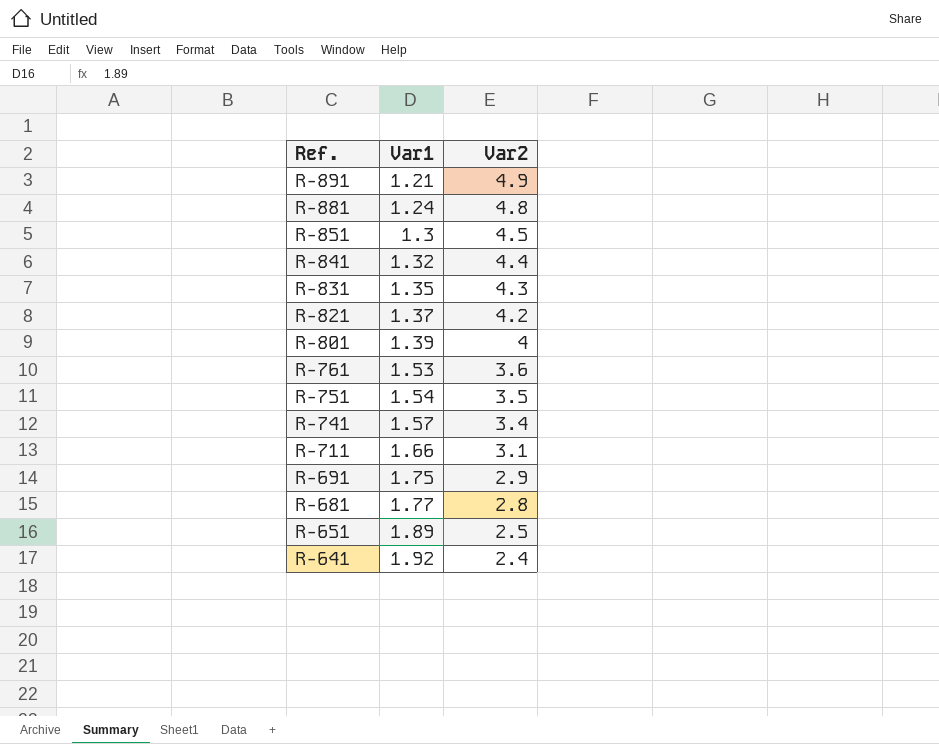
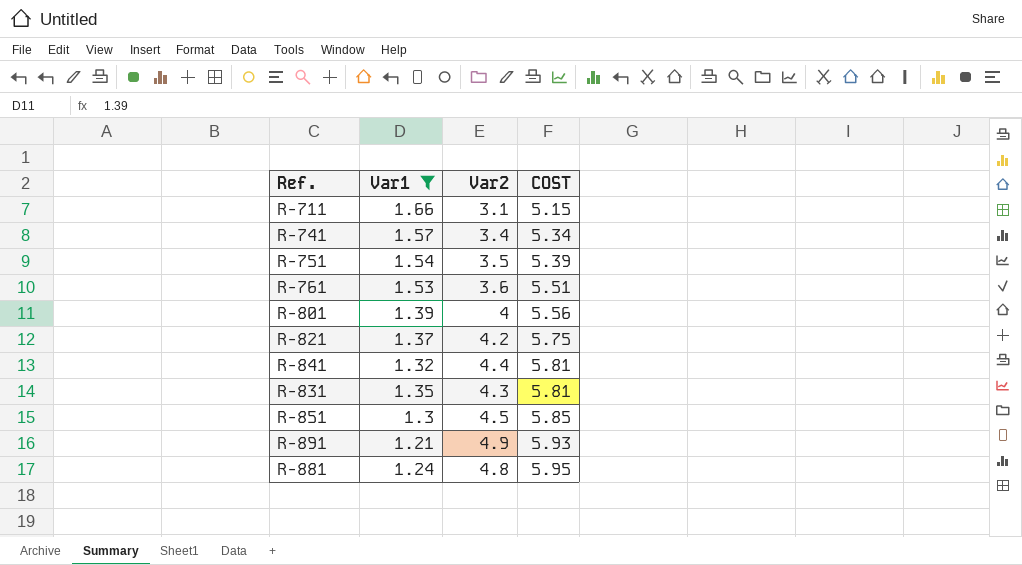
filter: none -> Var1 <= 1.66
row order: Ref. descending -> COST ascending
column COST | formula: none -> [Var1] * [Var2]

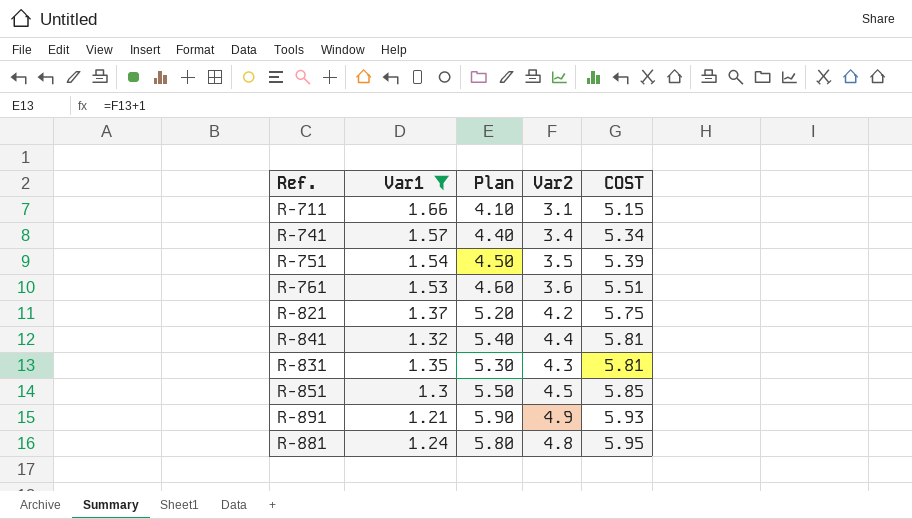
column Plan | formula: none -> [Var2] + 1
row R-801: 1.39 | 4 | 5.56 -> none

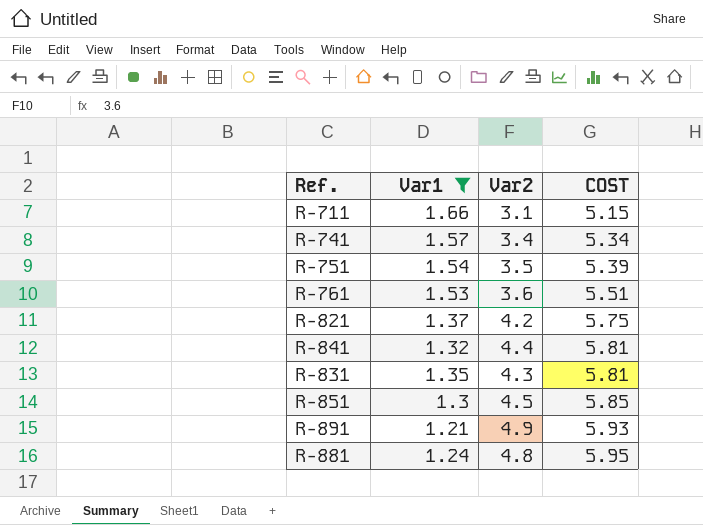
column Plan | formula: [Var2] + 1 -> none

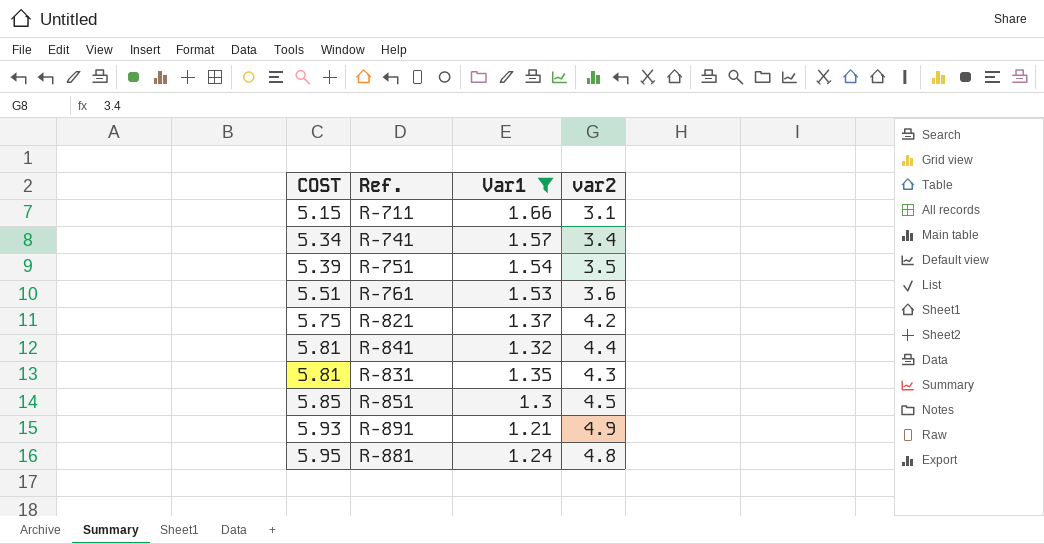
column COST | position: 4 -> 1
column name: Var2 -> var2

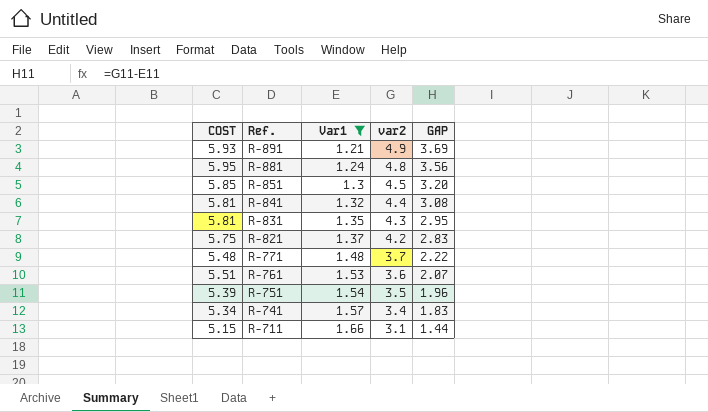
row order: COST ascending -> Ref. descending
column GAP | formula: none -> [var2] - [Var1]
row R-771: none -> 5.48 | 1.48 | 3.7 | 2.22

